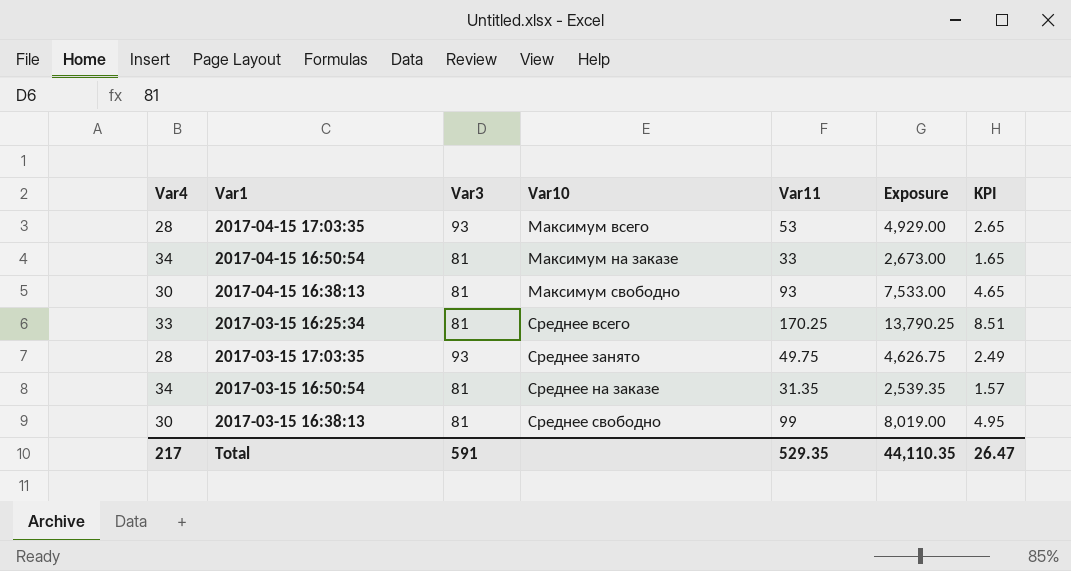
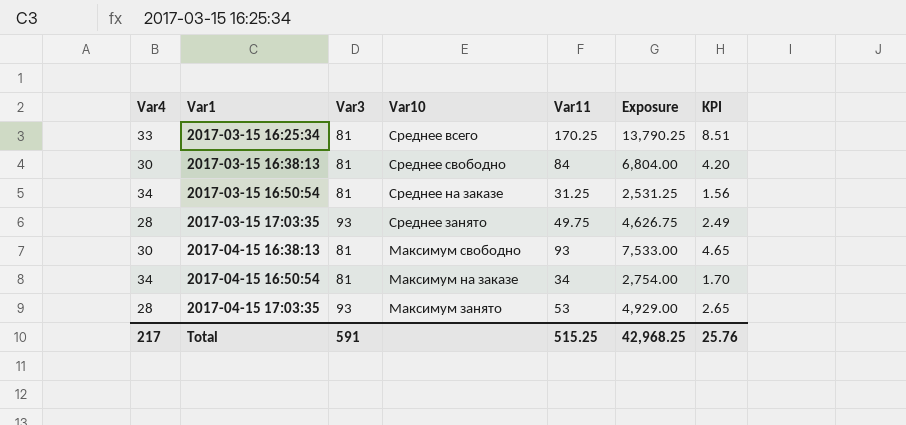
row order: Var10 ascending -> Var1 ascending
2017-03-15 16:38:13 | Var11: 99 -> 84
2017-03-15 16:38:13 | Exposure: 8,019.00 -> 6,804.00
2017-03-15 16:38:13 | KPI: 4.95 -> 4.20
2017-03-15 16:50:54 | Var11: 31.35 -> 31.25
2017-03-15 16:50:54 | Exposure: 2,539.35 -> 2,531.25
2017-03-15 16:50:54 | KPI: 1.57 -> 1.56
2017-04-15 16:50:54 | Var11: 33 -> 34
2017-04-15 16:50:54 | Exposure: 2,673.00 -> 2,754.00
2017-04-15 16:50:54 | KPI: 1.65 -> 1.70
2017-04-15 17:03:35 | Var10: Максимум всего -> Максимум занято
Total | Var11: 529.35 -> 515.25
Total | Exposure: 44,110.35 -> 42,968.25
Total | KPI: 26.47 -> 25.76

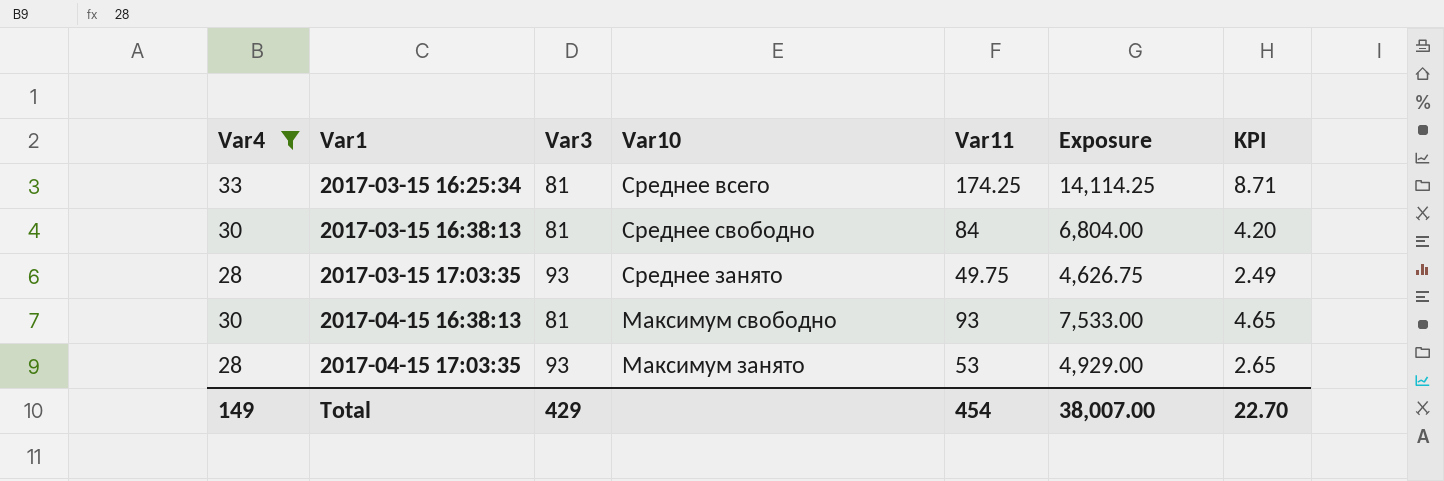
filter: none -> Var4 != 34
2017-03-15 16:25:34 | Var11: 170.25 -> 174.25
2017-03-15 16:25:34 | Exposure: 13,790.25 -> 14,114.25
2017-03-15 16:25:34 | KPI: 8.51 -> 8.71
Total | Var4: 217 -> 149
Total | Var3: 591 -> 429
Total | Var11: 515.25 -> 454
Total | Exposure: 42,968.25 -> 38,007.00
Total | KPI: 25.76 -> 22.70

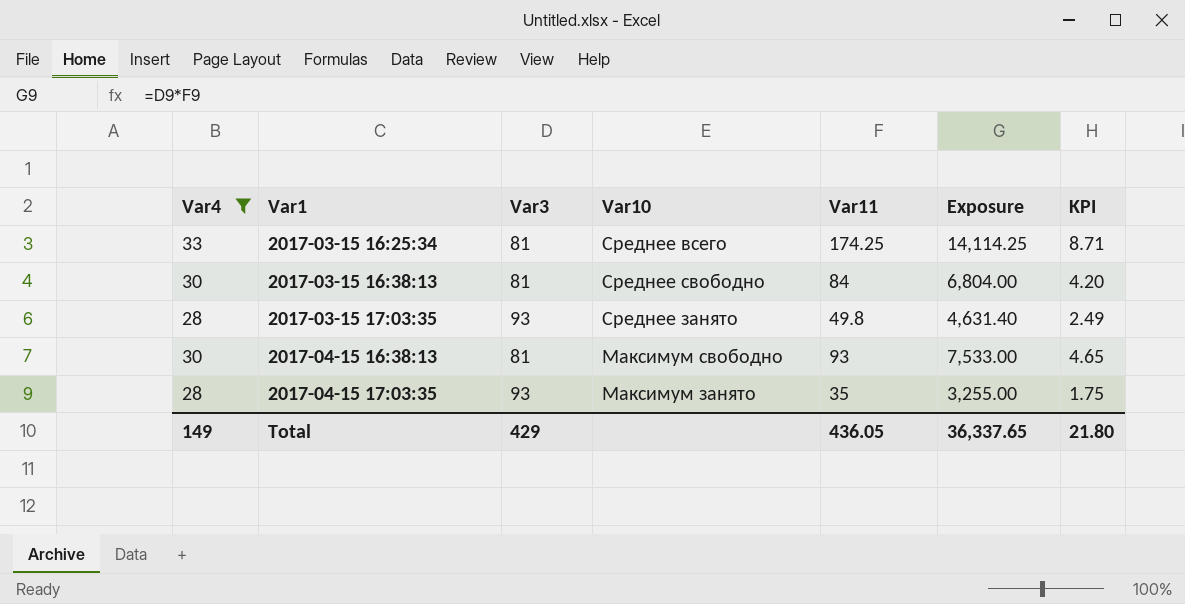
2017-03-15 17:03:35 | Var11: 49.75 -> 49.8
2017-03-15 17:03:35 | Exposure: 4,626.75 -> 4,631.40
2017-04-15 17:03:35 | Var11: 53 -> 35
2017-04-15 17:03:35 | Exposure: 4,929.00 -> 3,255.00
2017-04-15 17:03:35 | KPI: 2.65 -> 1.75
Total | Var11: 454 -> 436.05
Total | Exposure: 38,007.00 -> 36,337.65
Total | KPI: 22.70 -> 21.80

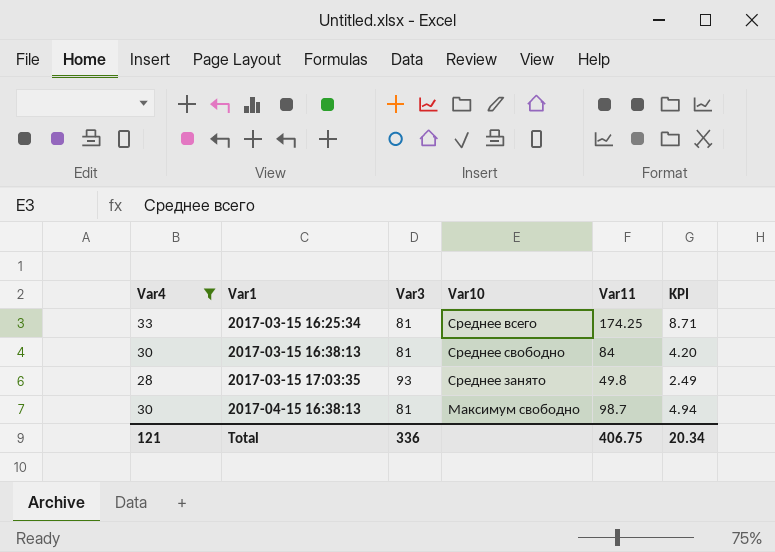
column Exposure | formula: [Var3] * [Var11] -> none
row 2017-04-15 17:03:35: 28 | 93 | Максимум занято | 35 | 3,255.00 | 1.75 -> none
2017-04-15 16:38:13 | Var11: 93 -> 98.7
2017-04-15 16:38:13 | KPI: 4.65 -> 4.94
Total | Var4: 149 -> 121
Total | Var3: 429 -> 336
Total | Var11: 436.05 -> 406.75
Total | KPI: 21.80 -> 20.34

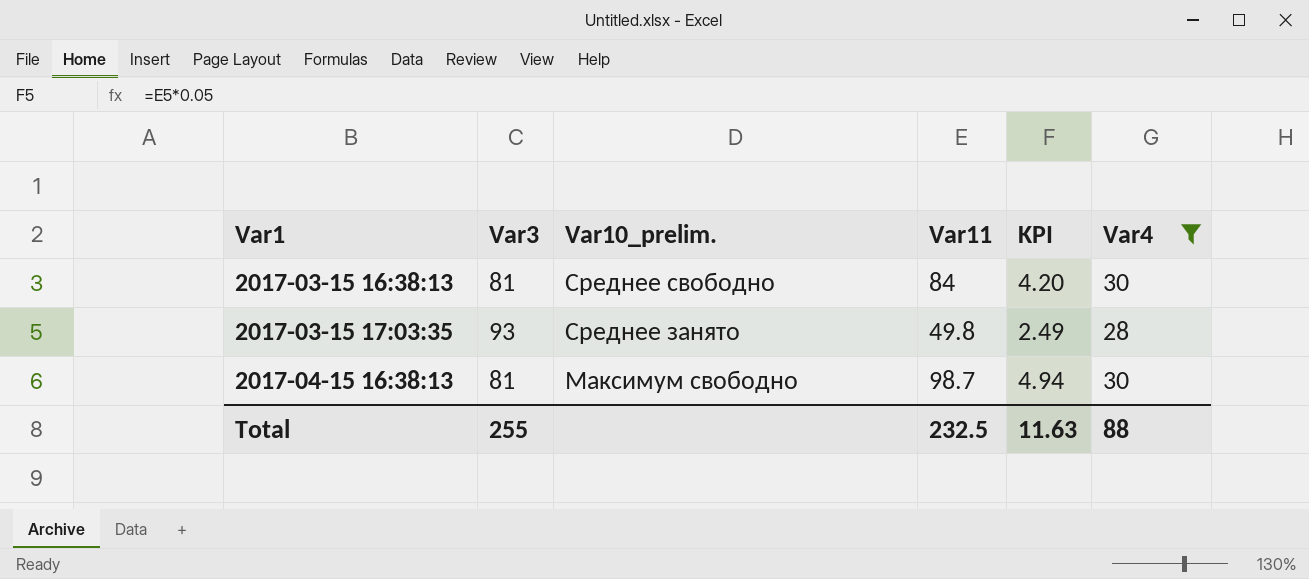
column name: Var10 -> Var10_prelim.
column Var4 | position: 1 -> 6
row 2017-03-15 16:25:34: 33 | 81 | Среднее всего | 174.25 | 8.71 -> none
Total | Var3: 336 -> 255
Total | Var11: 406.75 -> 232.5
Total | KPI: 20.34 -> 11.63
Total | Var4: 121 -> 88

